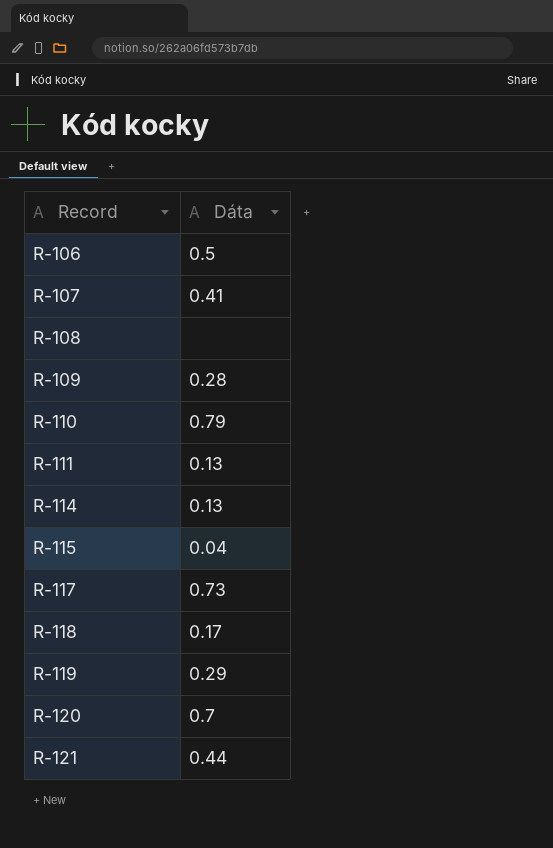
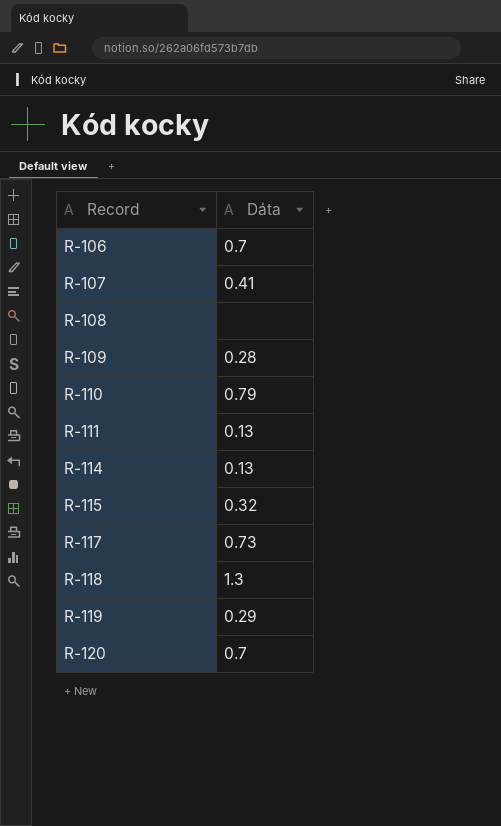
row R-121: 0.44 -> none
R-106 | Dáta: 0.5 -> 0.7
R-115 | Dáta: 0.04 -> 0.32
R-118 | Dáta: 0.17 -> 1.3

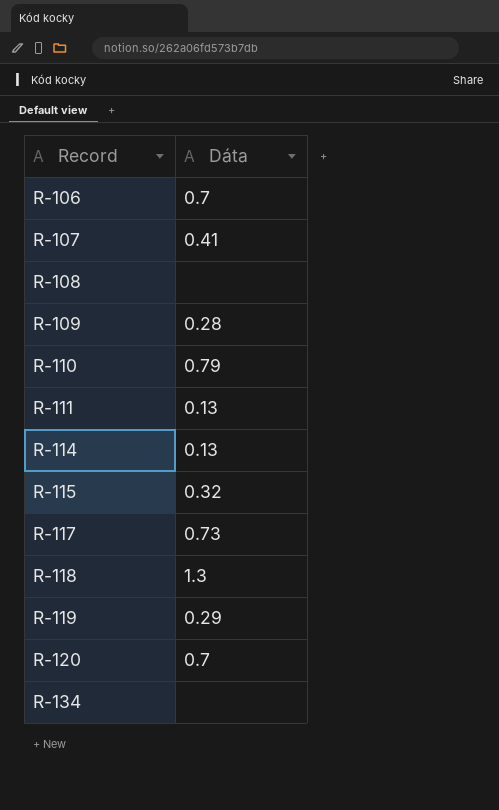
row R-134: none -> none

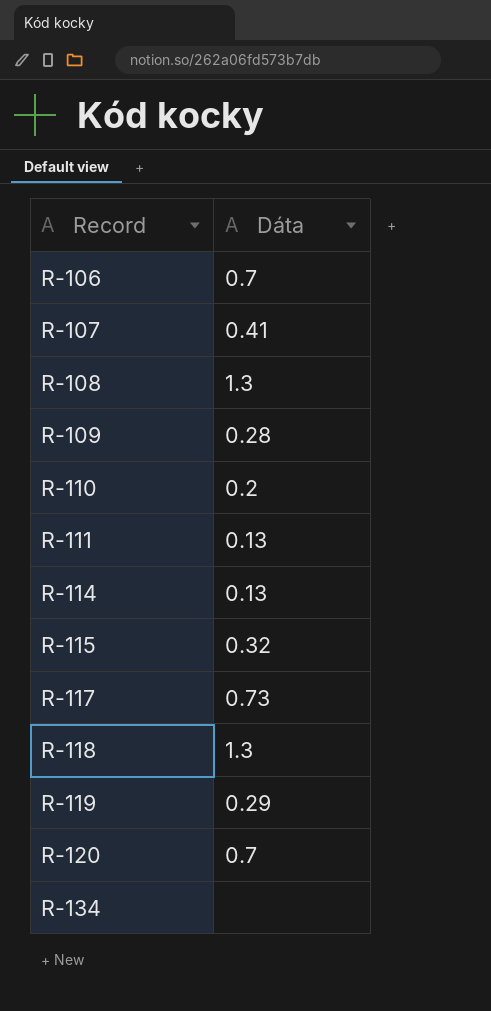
R-108 | Dáta: none -> 1.3
R-110 | Dáta: 0.79 -> 0.2

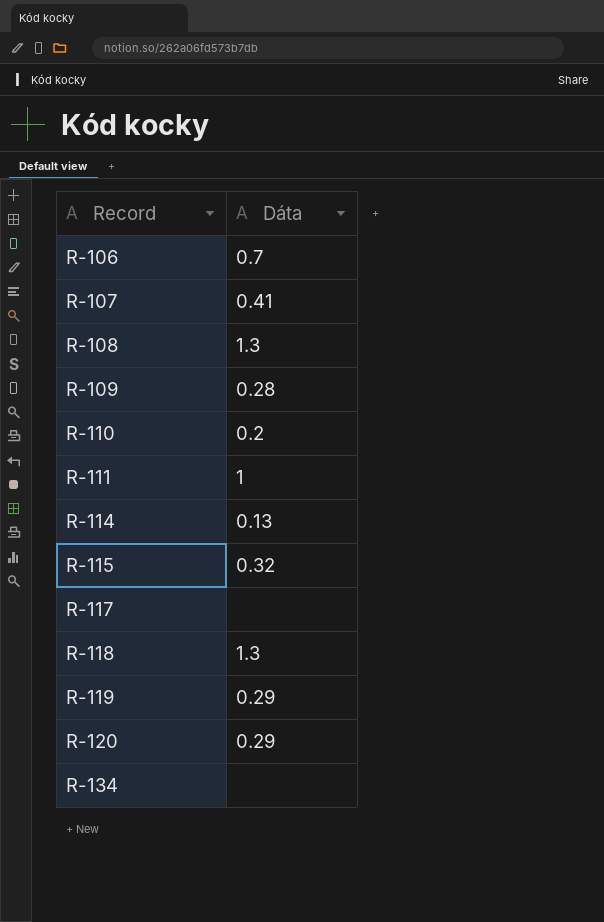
R-111 | Dáta: 0.13 -> 1
R-117 | Dáta: 0.73 -> none
R-120 | Dáta: 0.7 -> 0.29

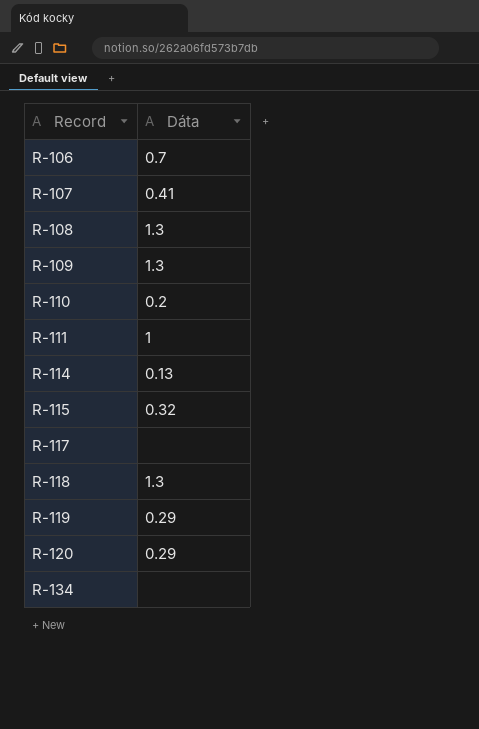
R-109 | Dáta: 0.28 -> 1.3

